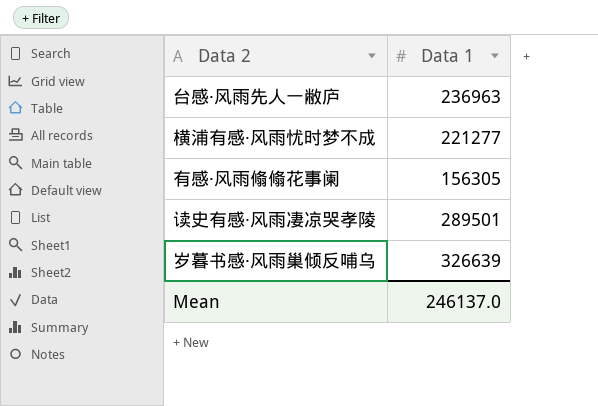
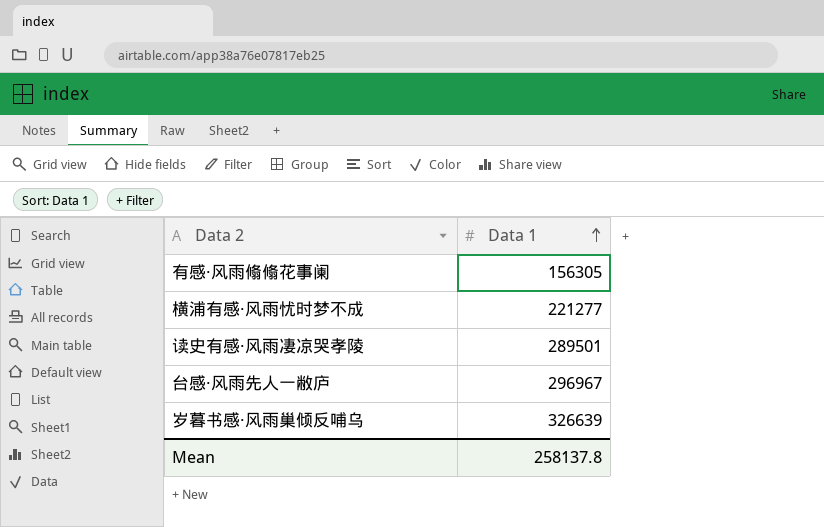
row order: none -> Data 1 ascending
台感·风雨先人一敝庐 | Data 1: 236963 -> 296967
Mean | Data 1: 246137.0 -> 258137.8

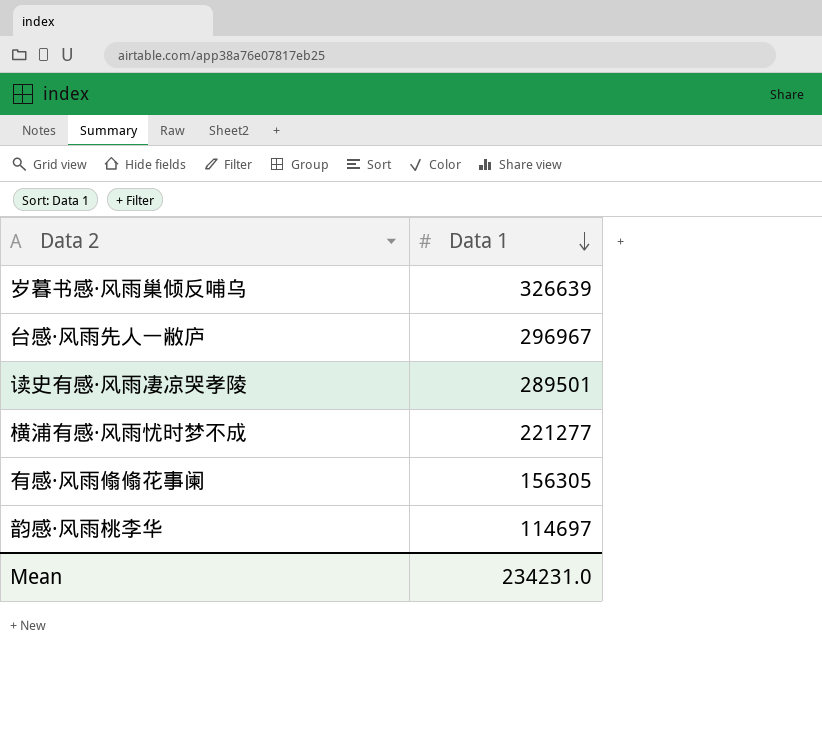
row order: Data 1 ascending -> Data 1 descending
row 韵感·风雨桃李华: none -> 114697
Mean | Data 1: 258137.8 -> 234231.0

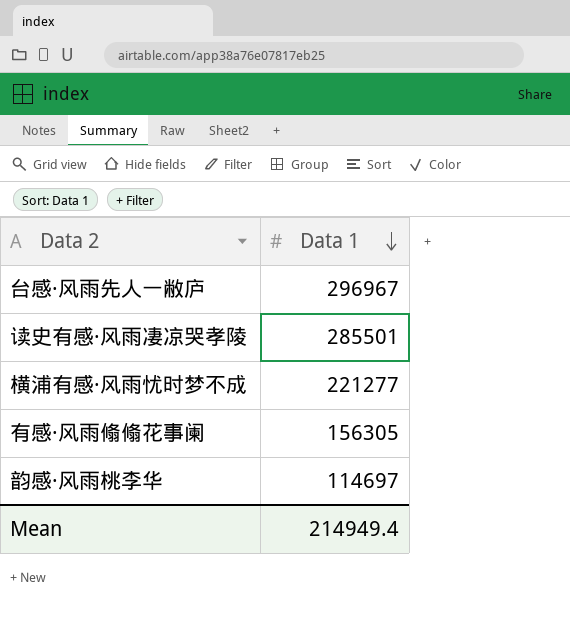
row 岁暮书感·风雨巢倾反哺乌: 326639 -> none
读史有感·风雨凄凉哭孝陵 | Data 1: 289501 -> 285501
Mean | Data 1: 234231.0 -> 214949.4

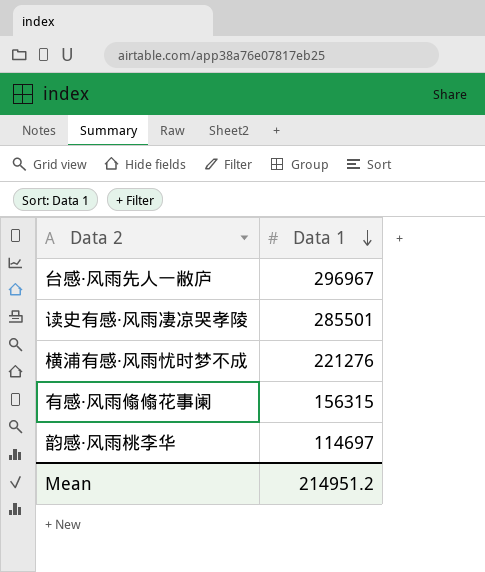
横浦有感·风雨忧时梦不成 | Data 1: 221277 -> 221276
有感·风雨翛翛花事阑 | Data 1: 156305 -> 156315
Mean | Data 1: 214949.4 -> 214951.2

